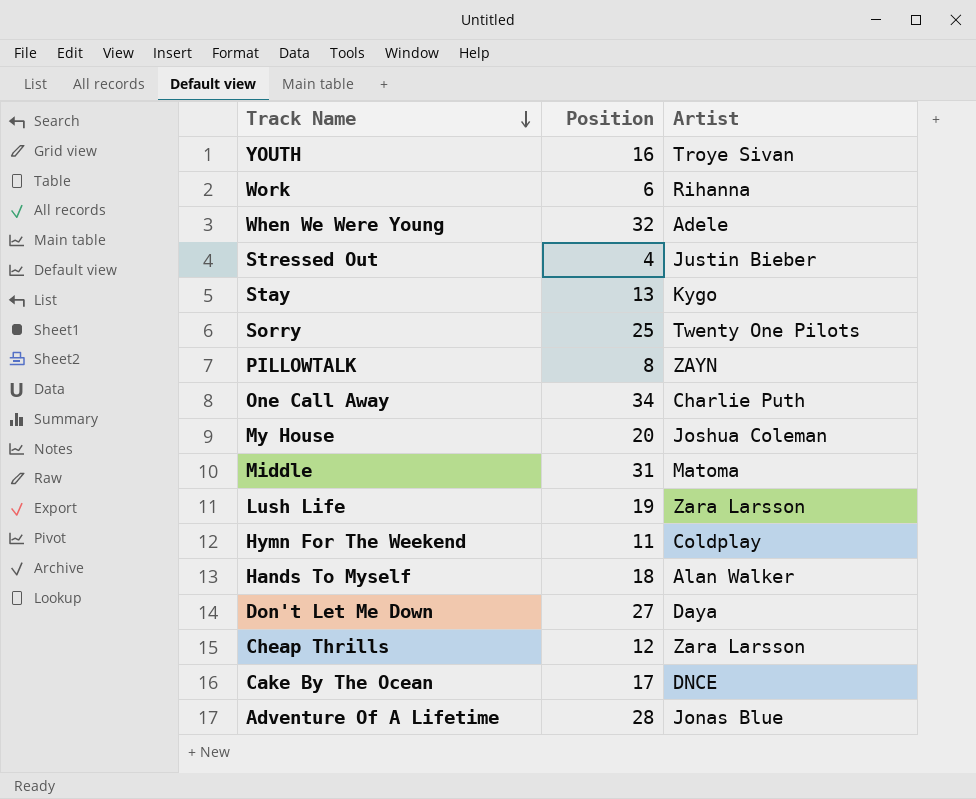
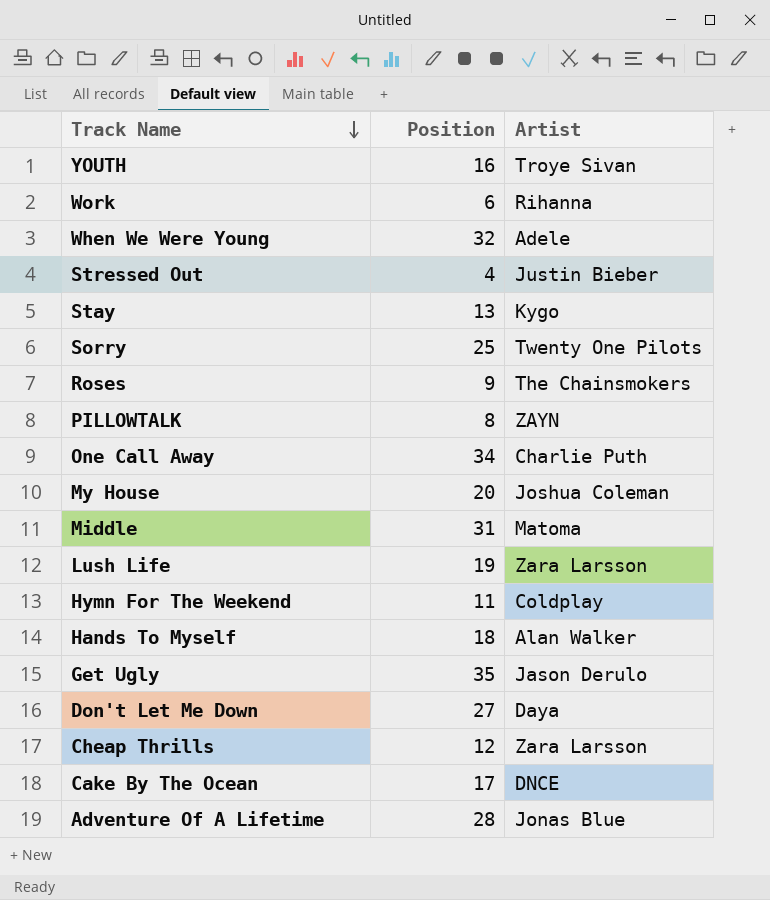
row Roses: none -> 9 | The Chainsmokers
row Get Ugly: none -> 35 | Jason Derulo

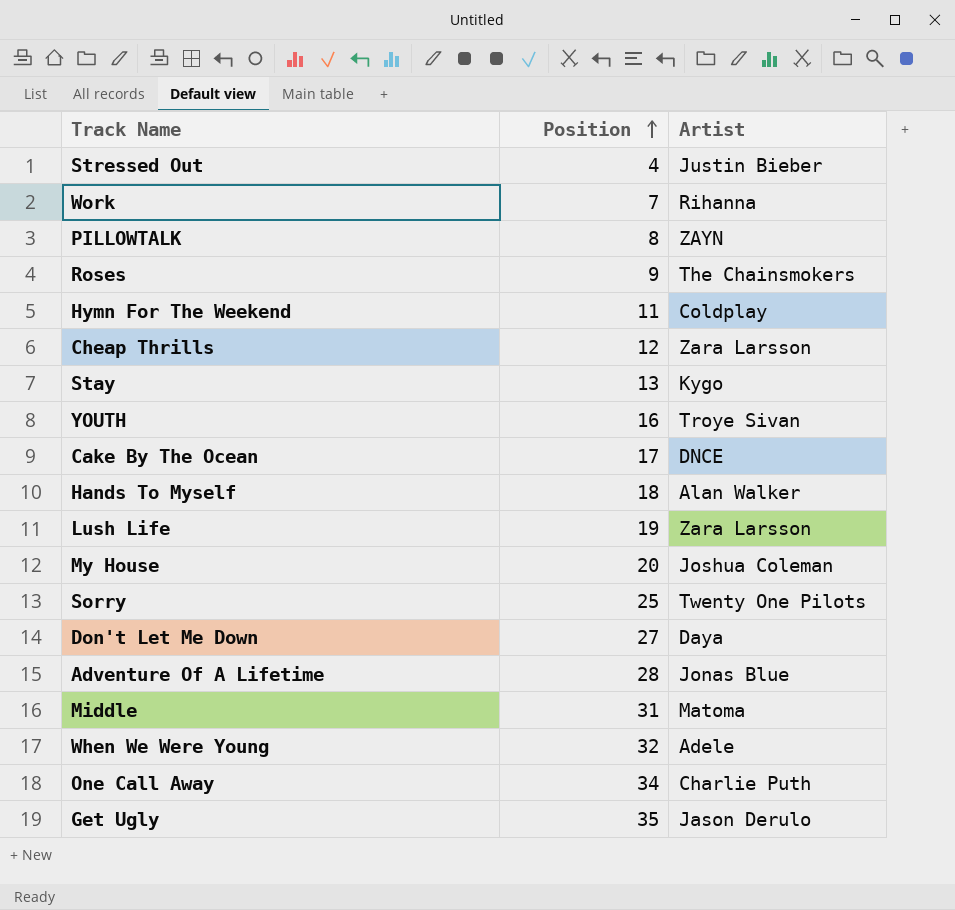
row order: Track Name descending -> Position ascending
Work | Position: 6 -> 7

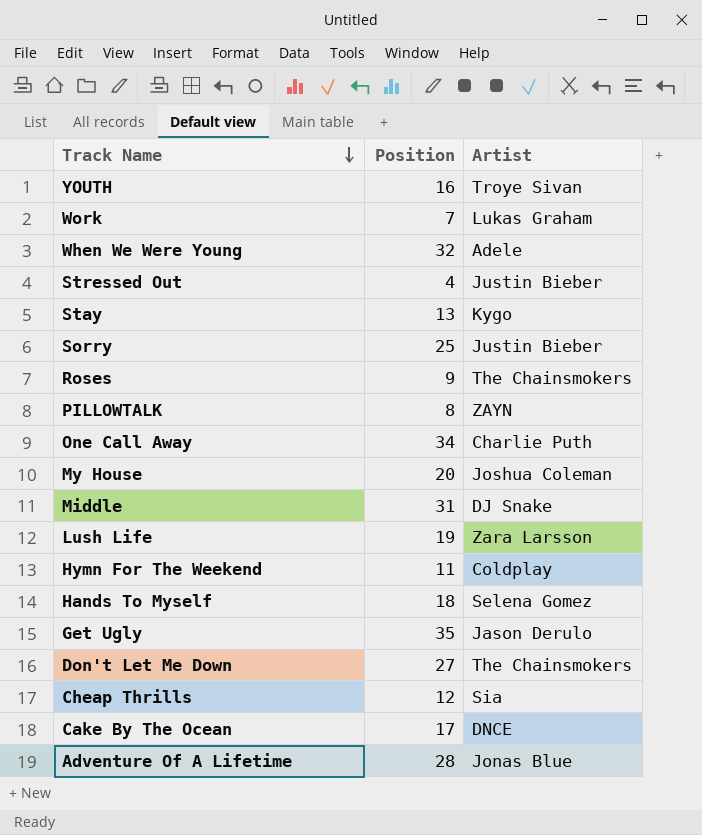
row order: Position ascending -> Track Name descending
Work | Artist: Rihanna -> Lukas Graham
Sorry | Artist: Twenty One Pilots -> Justin Bieber
Middle | Artist: Matoma -> DJ Snake
Hands To Myself | Artist: Alan Walker -> Selena Gomez
Don't Let Me Down | Artist: Daya -> The Chainsmokers
Cheap Thrills | Artist: Zara Larsson -> Sia

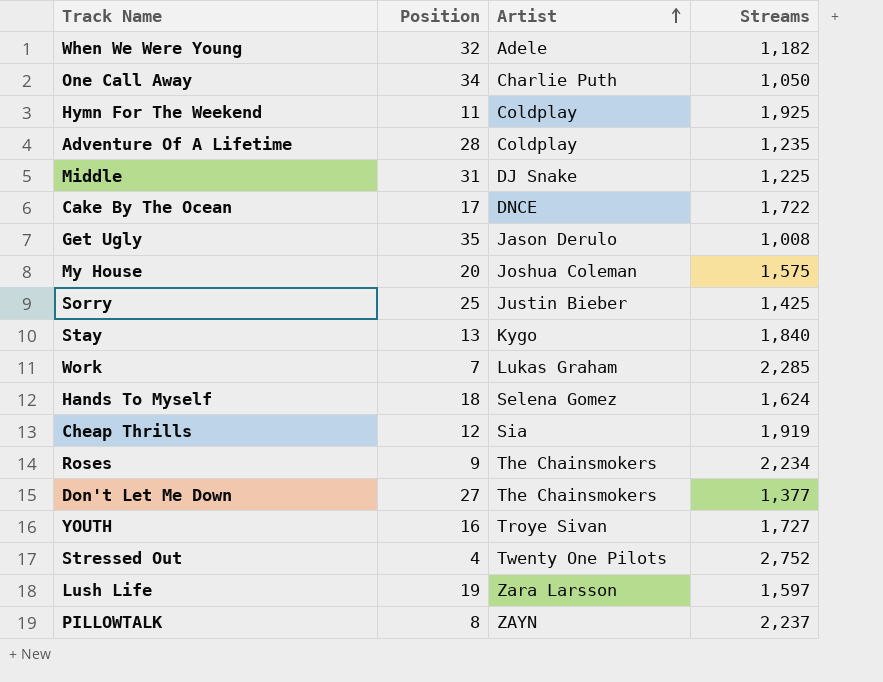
row order: Track Name descending -> Artist ascending
column Streams | position: none -> 4
Adventure Of A Lifetime | Artist: Jonas Blue -> Coldplay
Stressed Out | Artist: Justin Bieber -> Twenty One Pilots

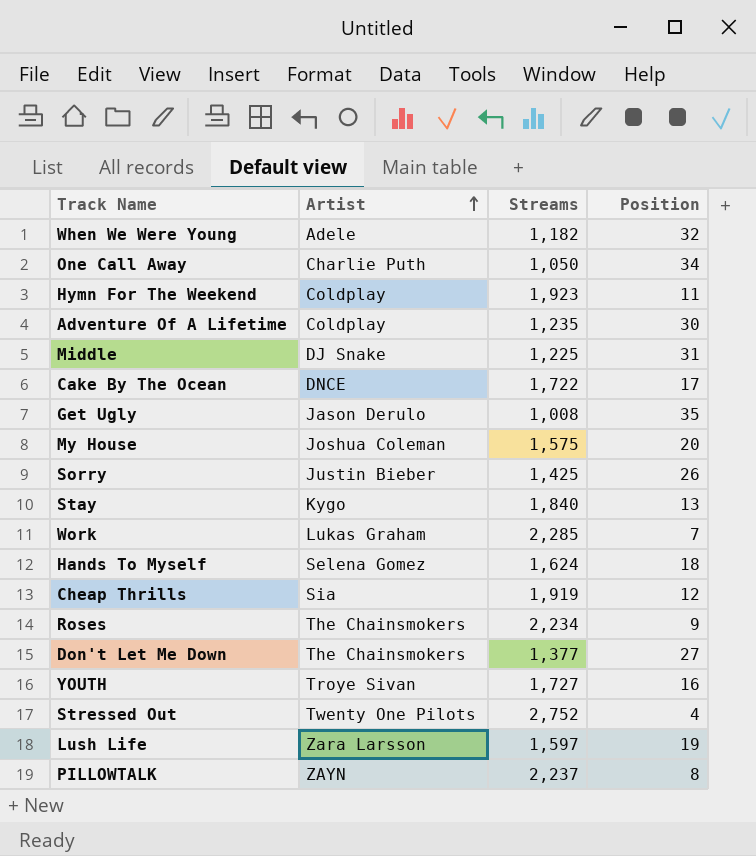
column Position | position: 2 -> 4
Hymn For The Weekend | Streams: 1,925 -> 1,923
Adventure Of A Lifetime | Position: 28 -> 30
Sorry | Position: 25 -> 26

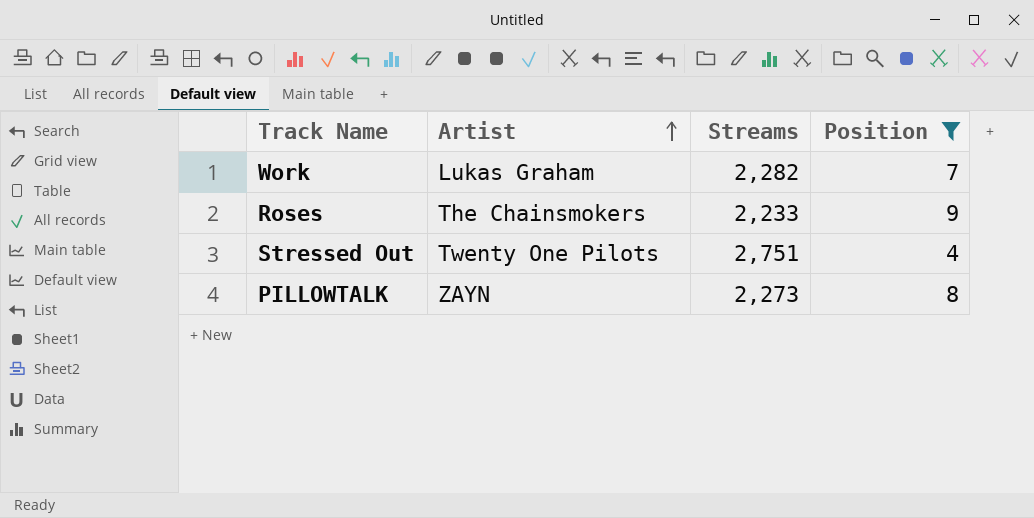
filter: none -> Position <= 9
Work | Streams: 2,285 -> 2,282
Roses | Streams: 2,234 -> 2,233
Stressed Out | Streams: 2,752 -> 2,751
PILLOWTALK | Streams: 2,237 -> 2,273

